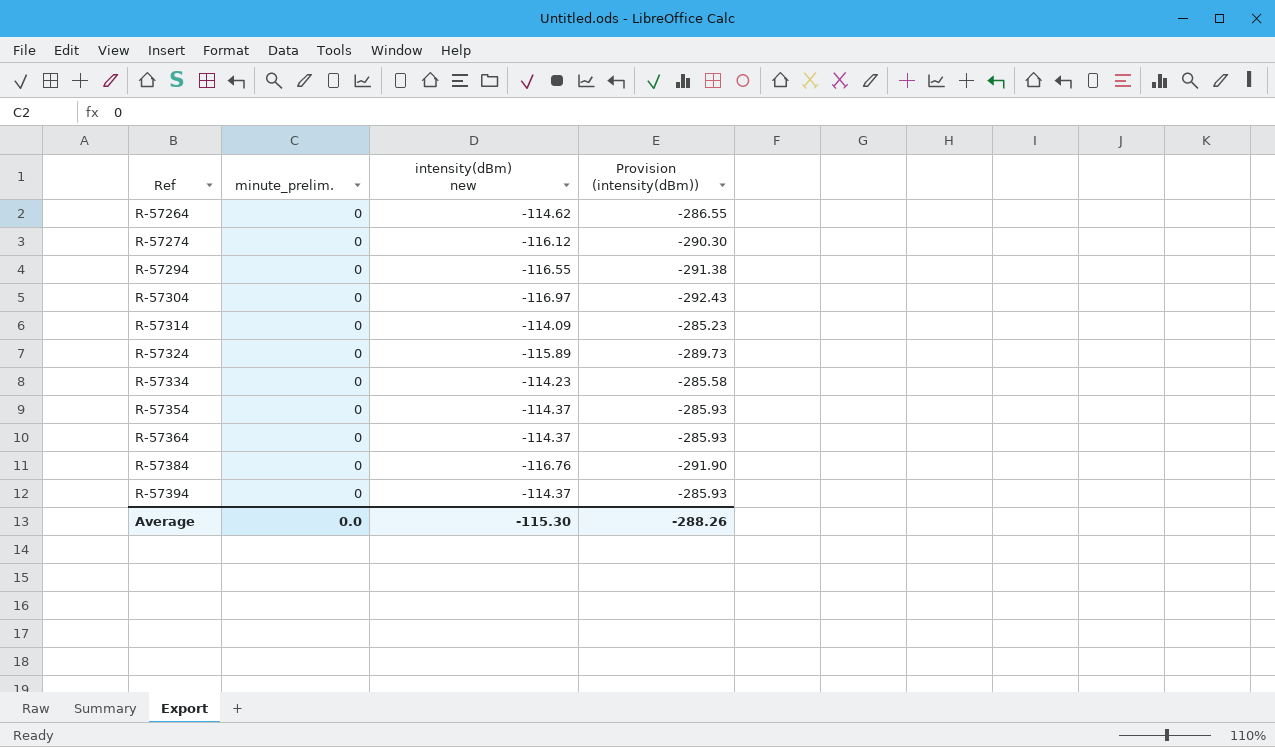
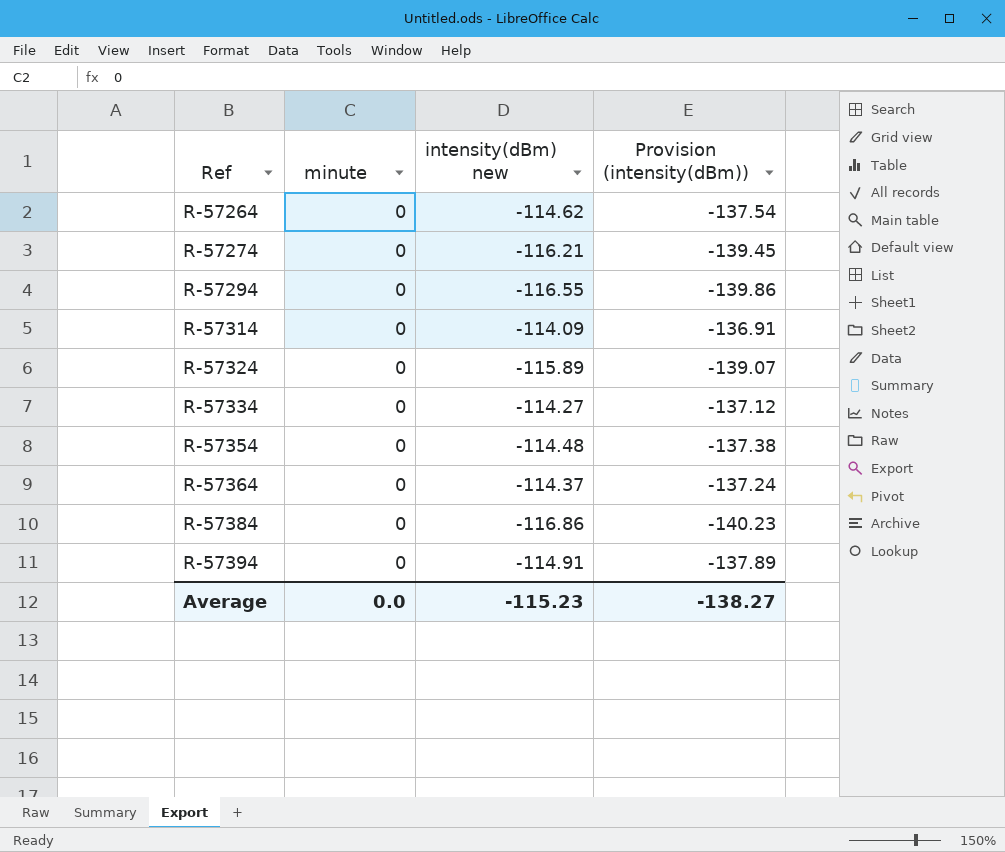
column name: minute_prelim. -> minute
column Provision (intensity(dBm)) | formula: [intensity(dBm) new] * 2.5 -> [intensity(dBm) new] * 1.2
row R-57304: 0 | -116.97 | -292.43 -> none
R-57274 | intensity(dBm) new: -116.12 -> -116.21
R-57334 | intensity(dBm) new: -114.23 -> -114.27
R-57354 | intensity(dBm) new: -114.37 -> -114.48
R-57384 | intensity(dBm) new: -116.76 -> -116.86
R-57394 | intensity(dBm) new: -114.37 -> -114.91
Average | intensity(dBm) new: -115.30 -> -115.23
Average | Provision (intensity(dBm)): -288.26 -> -138.27

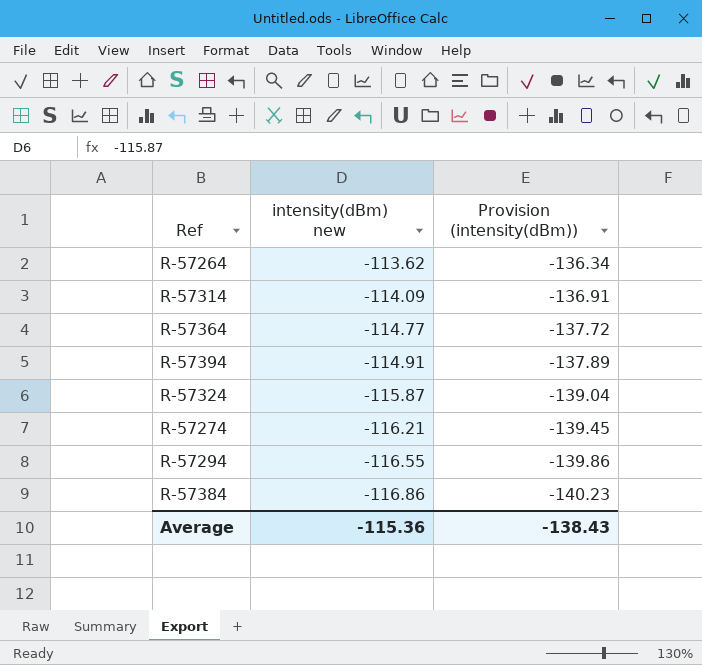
row order: Ref ascending -> intensity(dBm) new descending
column minute | position: 2 -> none
row R-57334: 0 | -114.27 | -137.12 -> none
row R-57354: 0 | -114.48 | -137.38 -> none
R-57264 | intensity(dBm) new: -114.62 -> -113.62
R-57264 | Provision (intensity(dBm)): -137.54 -> -136.34
R-57364 | intensity(dBm) new: -114.37 -> -114.77
R-57364 | Provision (intensity(dBm)): -137.24 -> -137.72
R-57324 | intensity(dBm) new: -115.89 -> -115.87
R-57324 | Provision (intensity(dBm)): -139.07 -> -139.04
Average | intensity(dBm) new: -115.23 -> -115.36
Average | Provision (intensity(dBm)): -138.27 -> -138.43

